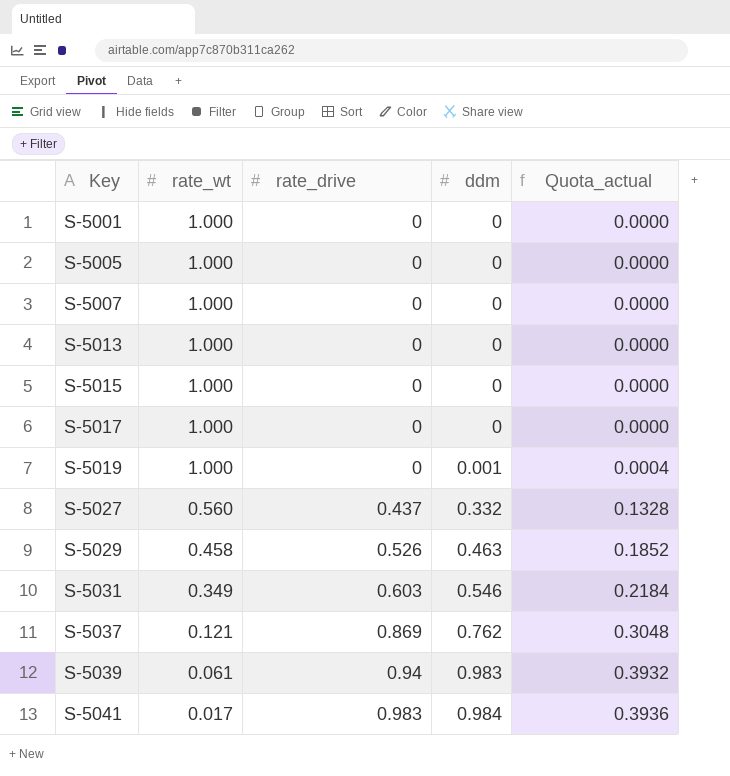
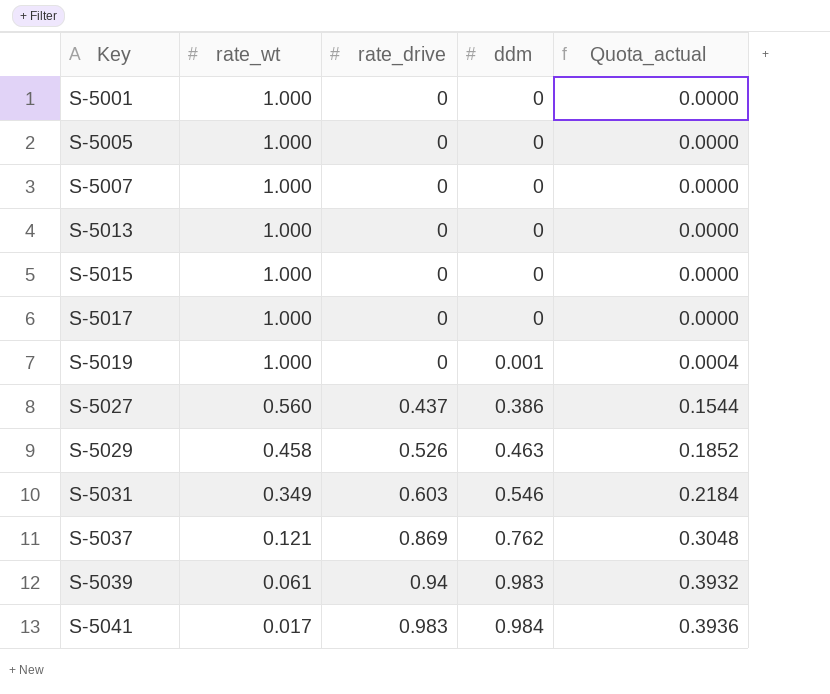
S-5027 | ddm: 0.332 -> 0.386
S-5027 | Quota_actual: 0.1328 -> 0.1544

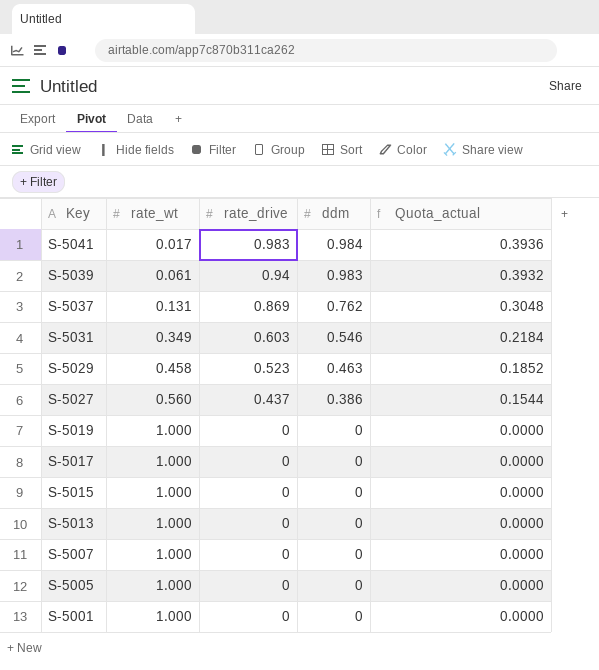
row order: Key ascending -> Key descending
S-5037 | rate_wt: 0.121 -> 0.131
S-5029 | rate_drive: 0.526 -> 0.523
S-5019 | ddm: 0.001 -> 0
S-5019 | Quota_actual: 0.0004 -> 0.0000

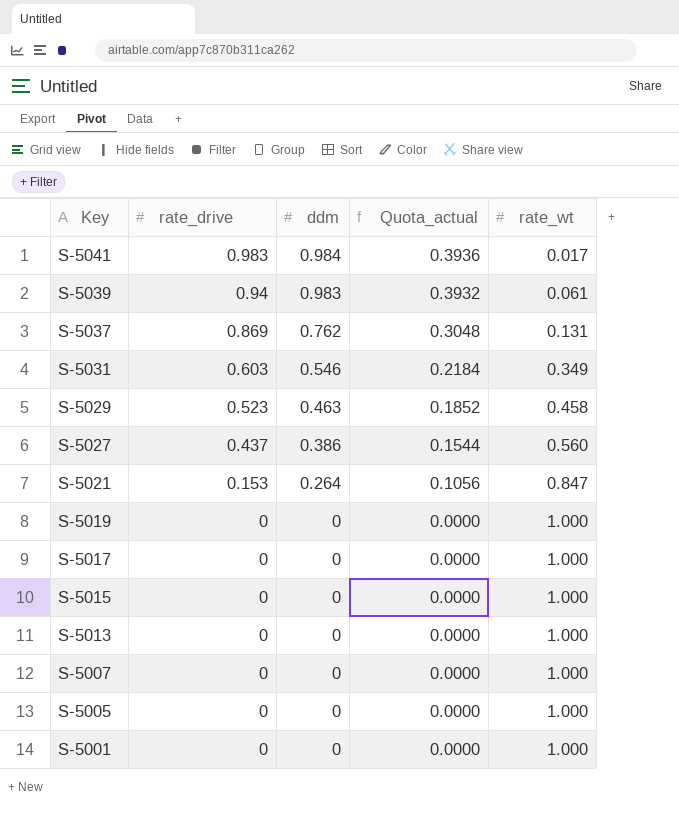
column rate_wt | position: 2 -> 5
row S-5021: none -> 0.153 | 0.264 | 0.1056 | 0.847

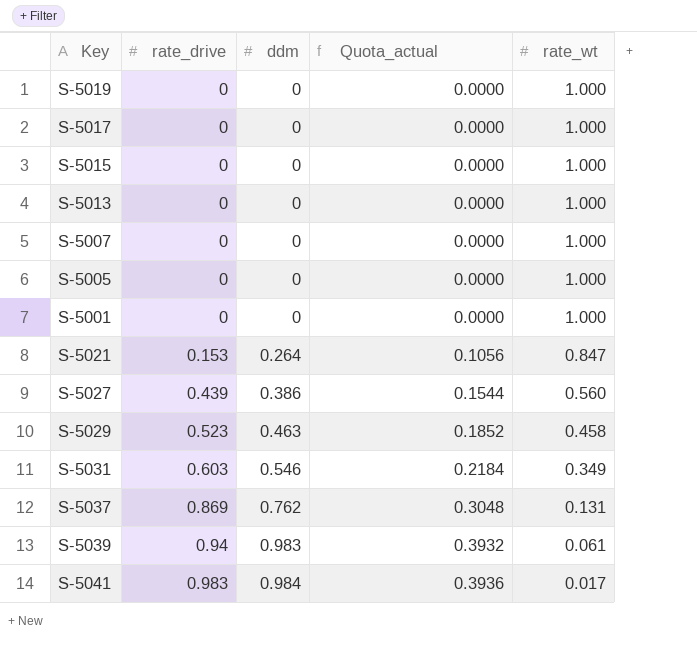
row order: Key descending -> rate_drive ascending
S-5027 | rate_drive: 0.437 -> 0.439

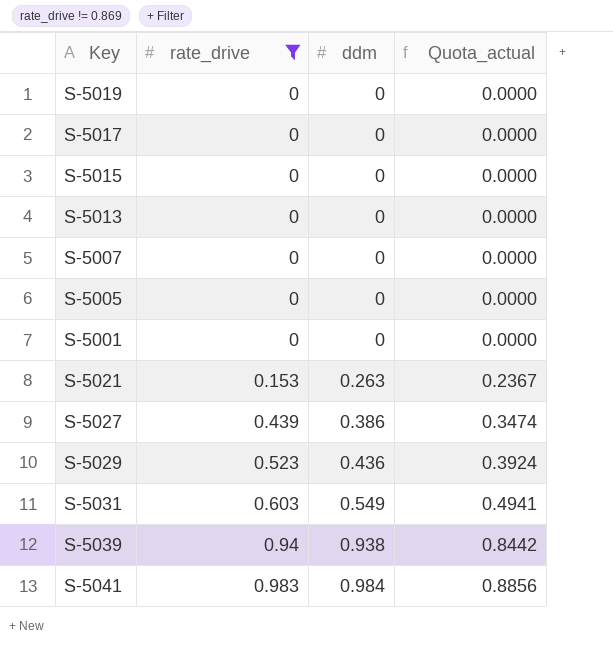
filter: none -> rate_drive != 0.869
column rate_wt | position: 5 -> none
column Quota_actual | formula: [ddm] * 0.4 -> [ddm] * 0.9
S-5021 | ddm: 0.264 -> 0.263
S-5029 | ddm: 0.463 -> 0.436
S-5031 | ddm: 0.546 -> 0.549
S-5039 | ddm: 0.983 -> 0.938

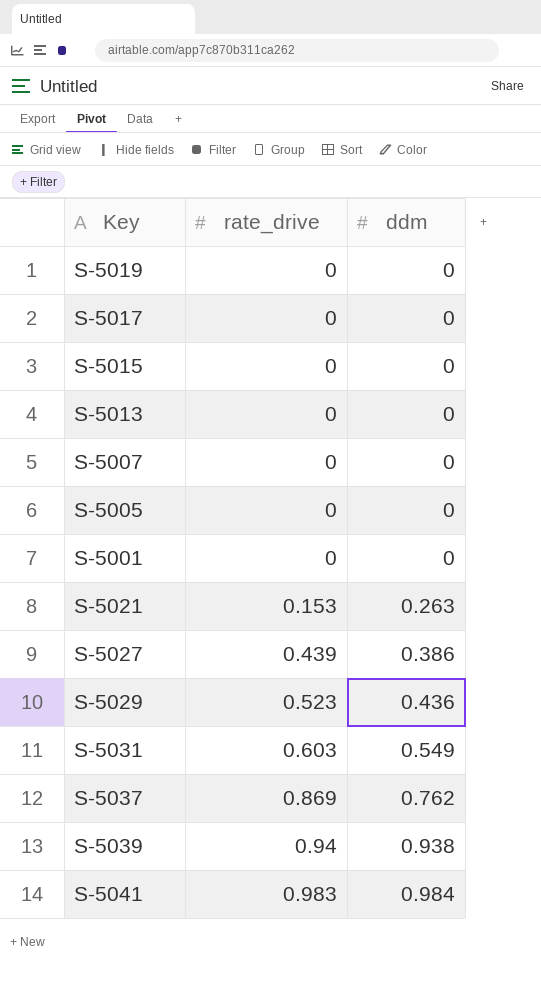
filter: rate_drive != 0.869 -> none
column Quota_actual | formula: [ddm] * 0.9 -> none

